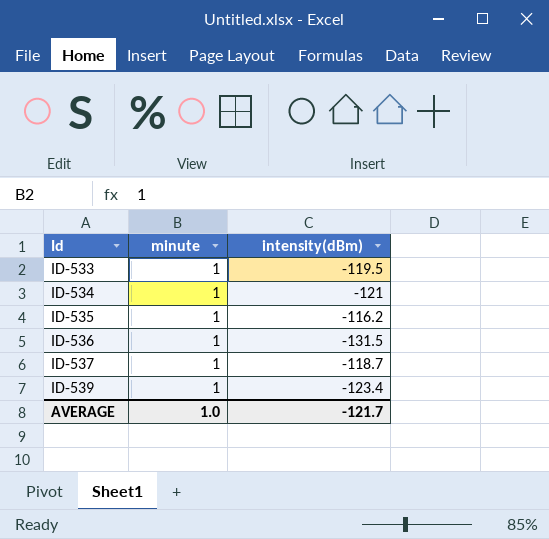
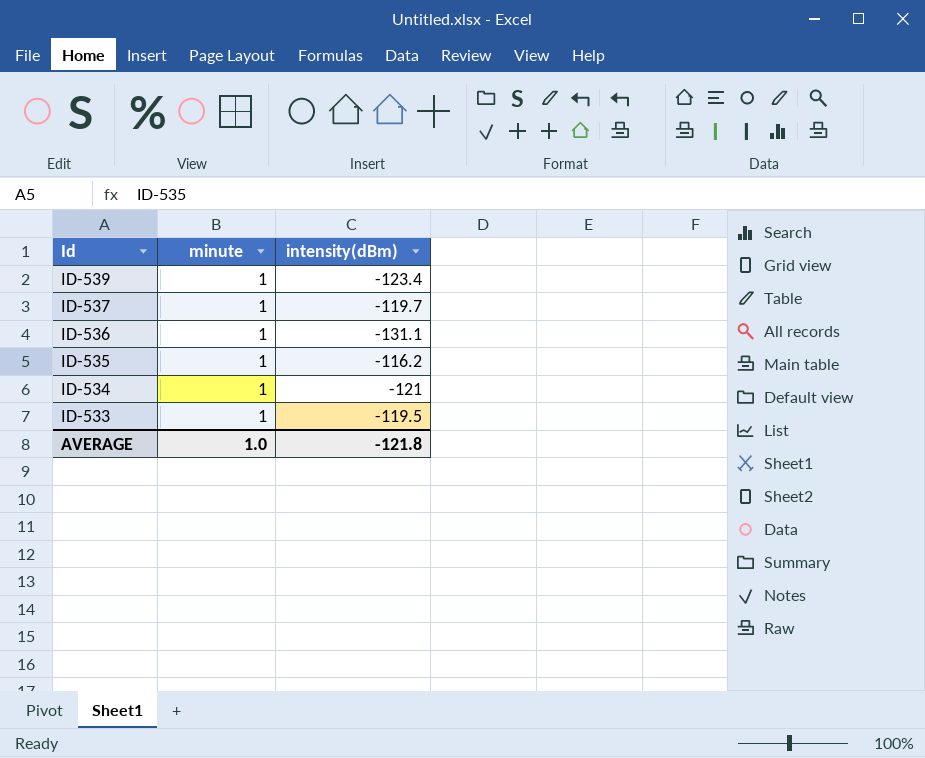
row order: Id ascending -> Id descending
ID-537 | intensity(dBm): -118.7 -> -119.7
ID-536 | intensity(dBm): -131.5 -> -131.1
AVERAGE | intensity(dBm): -121.7 -> -121.8

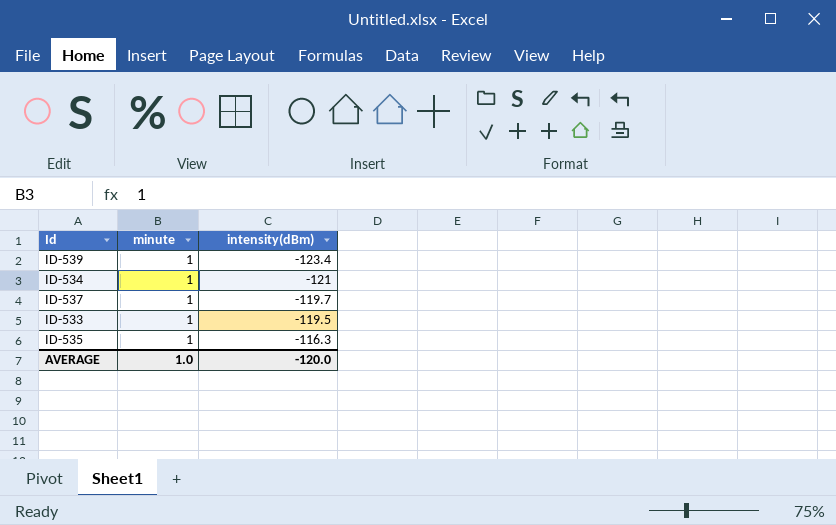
row order: Id descending -> intensity(dBm) ascending
row ID-536: 1 | -131.1 -> none
ID-535 | intensity(dBm): -116.2 -> -116.3
AVERAGE | intensity(dBm): -121.8 -> -120.0

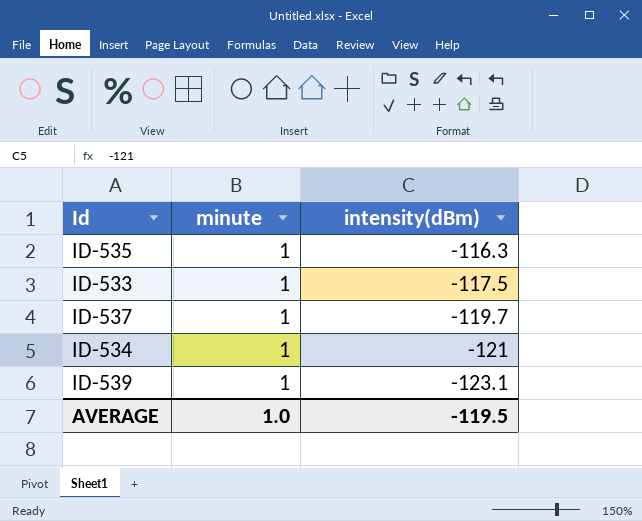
row order: intensity(dBm) ascending -> intensity(dBm) descending
ID-533 | intensity(dBm): -119.5 -> -117.5
ID-539 | intensity(dBm): -123.4 -> -123.1
AVERAGE | intensity(dBm): -120.0 -> -119.5

